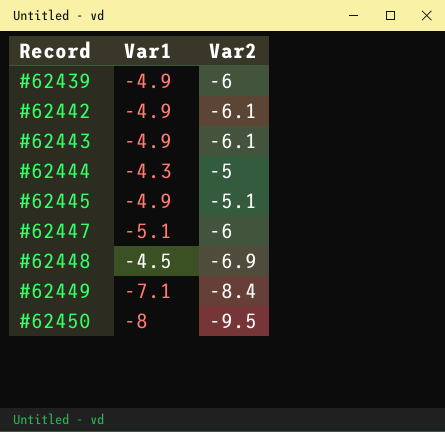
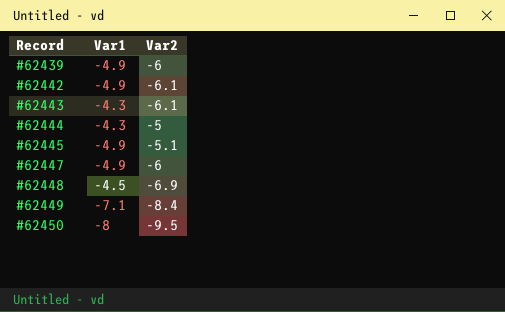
#62443 | Var1: -4.9 -> -4.3
#62447 | Var1: -5.1 -> -4.9

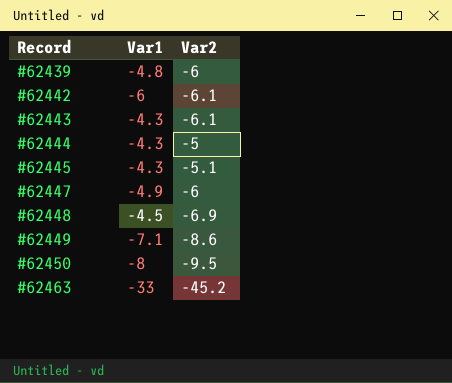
#62439 | Var1: -4.9 -> -4.8
#62442 | Var1: -4.9 -> -6
#62445 | Var1: -4.9 -> -4.3
#62449 | Var2: -8.4 -> -8.6
row #62463: none -> -33 | -45.2

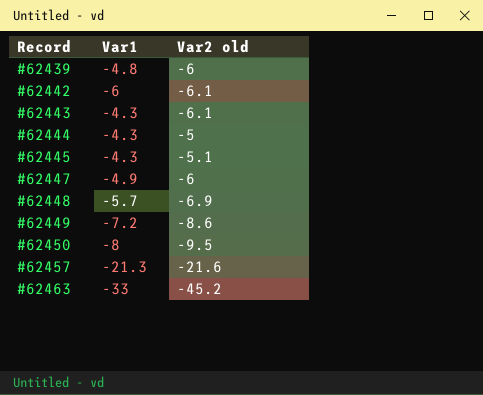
column name: Var2 -> Var2 old
#62448 | Var1: -4.5 -> -5.7
#62449 | Var1: -7.1 -> -7.2
row #62457: none -> -21.3 | -21.6

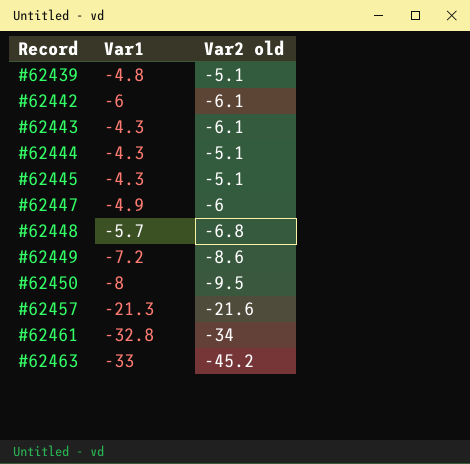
#62439 | Var2 old: -6 -> -5.1
#62444 | Var2 old: -5 -> -5.1
#62448 | Var2 old: -6.9 -> -6.8
row #62461: none -> -32.8 | -34

